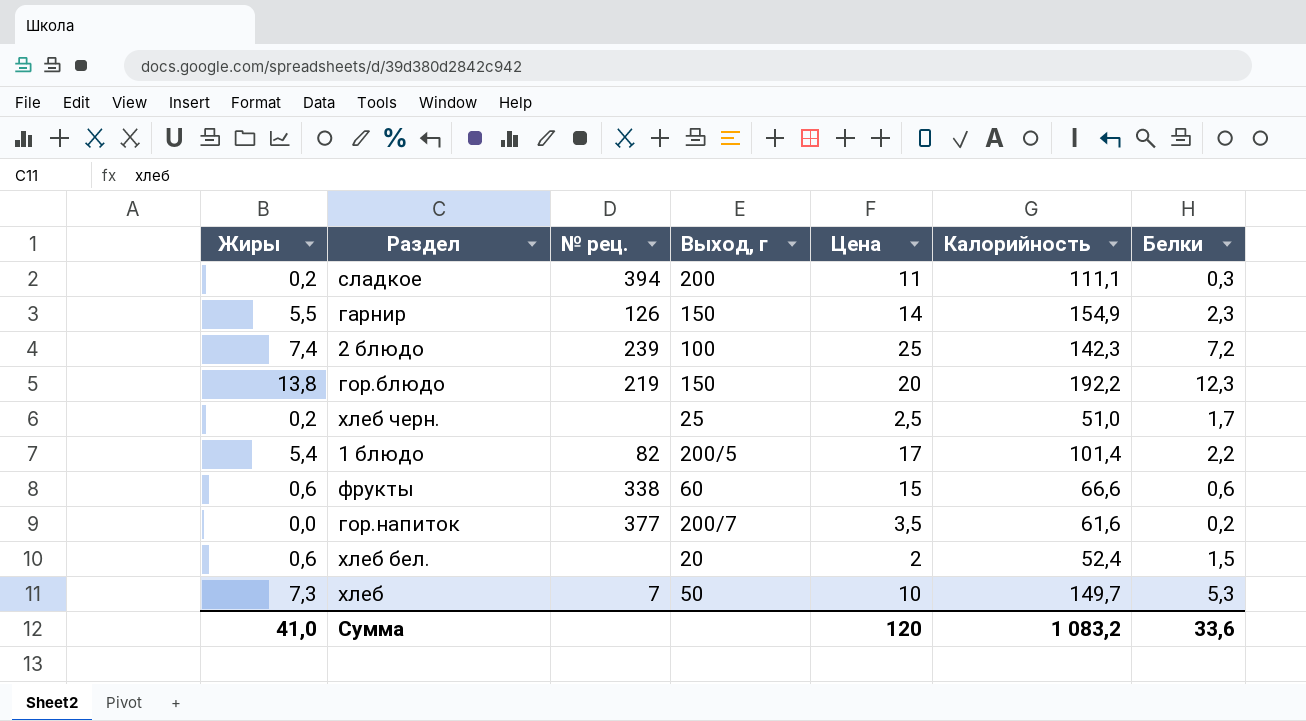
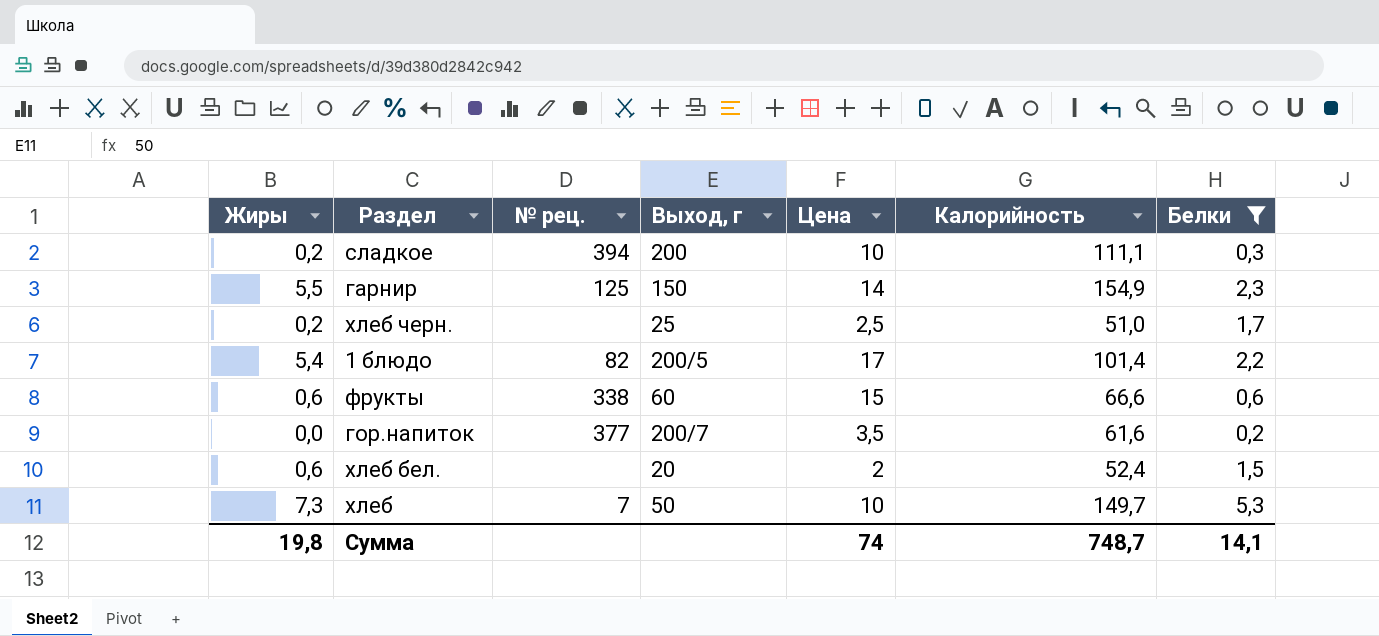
filter: none -> Белки <= 5,3
сладкое | Цена: 11 -> 10
гарнир | № рец.: 126 -> 125
Сумма | Жиры: 41,0 -> 19,8
Сумма | Цена: 120 -> 74
Сумма | Калорийность: 1 083,2 -> 748,7
Сумма | Белки: 33,6 -> 14,1

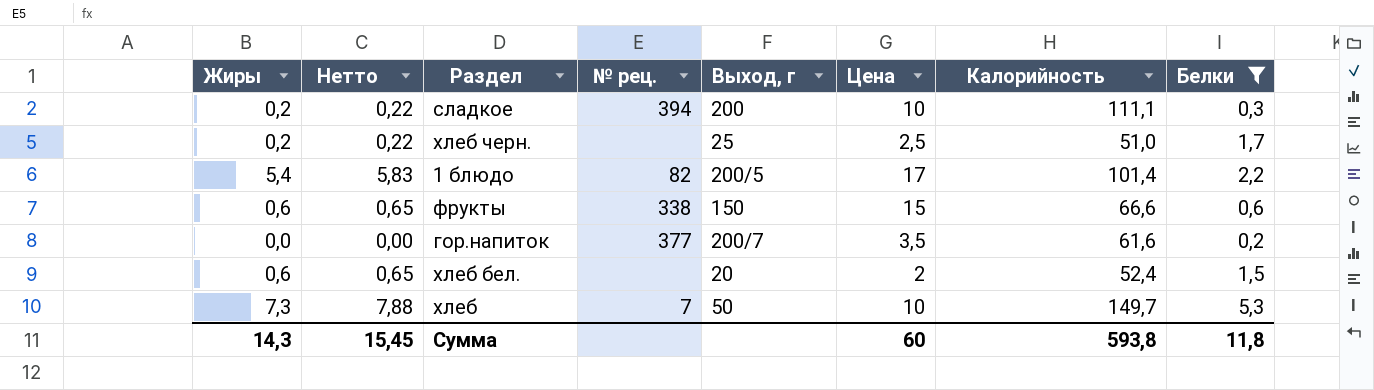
column Нетто | formula: none -> [Жиры] * 1,08
row гарнир: 5,5 | 125 | 150 | 14 | 154,9 | 2,3 -> none
фрукты | Выход, г: 60 -> 150
Сумма | Жиры: 19,8 -> 14,3
Сумма | Цена: 74 -> 60
Сумма | Калорийность: 748,7 -> 593,8
Сумма | Белки: 14,1 -> 11,8

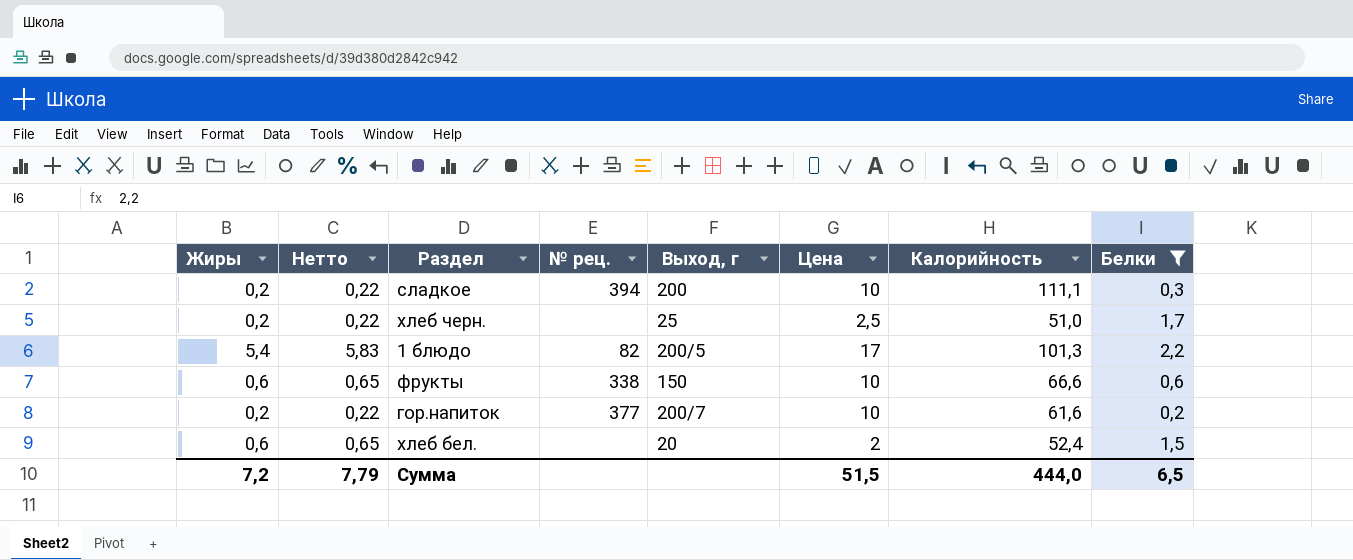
row хлеб: 7,3 | 7,88 | 7 | 50 | 10 | 149,7 | 5,3 -> none
1 блюдо | Калорийность: 101,4 -> 101,3
фрукты | Цена: 15 -> 10
гор.напиток | Жиры: 0,0 -> 0,2
гор.напиток | Нетто: 0,00 -> 0,22
гор.напиток | Цена: 3,5 -> 10
Сумма | Жиры: 14,3 -> 7,2
Сумма | Нетто: 15,45 -> 7,79
Сумма | Цена: 60 -> 51,5
Сумма | Калорийность: 593,8 -> 444,0
Сумма | Белки: 11,8 -> 6,5

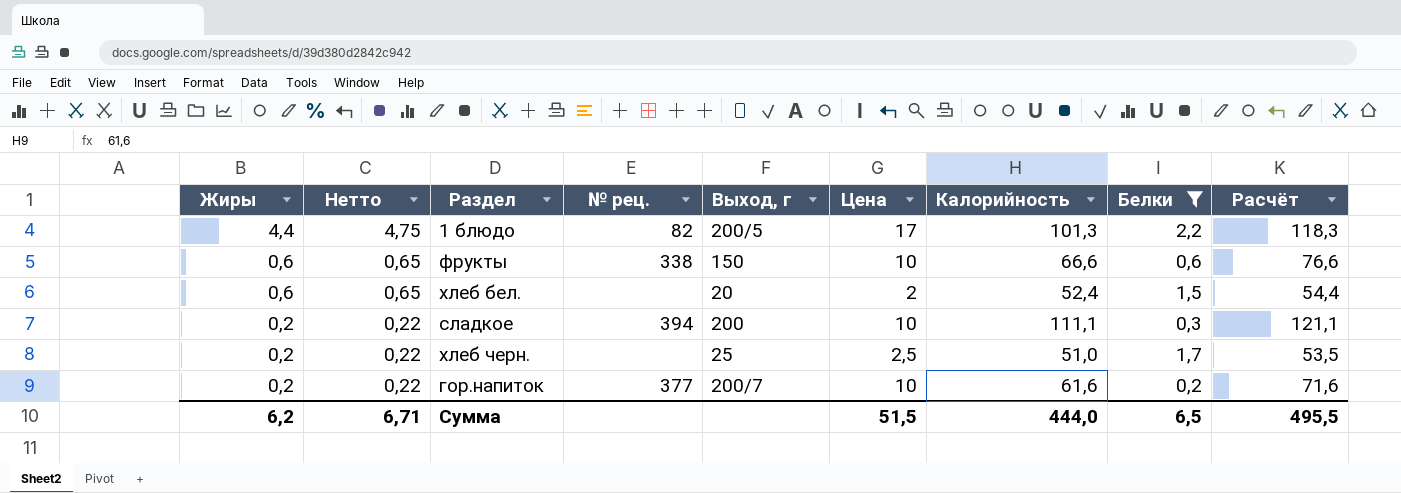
row order: none -> Жиры descending
column Расчёт | formula: none -> [Цена] + [Калорийность]
1 блюдо | Жиры: 5,4 -> 4,4
1 блюдо | Нетто: 5,83 -> 4,75
Сумма | Жиры: 7,2 -> 6,2
Сумма | Нетто: 7,79 -> 6,71

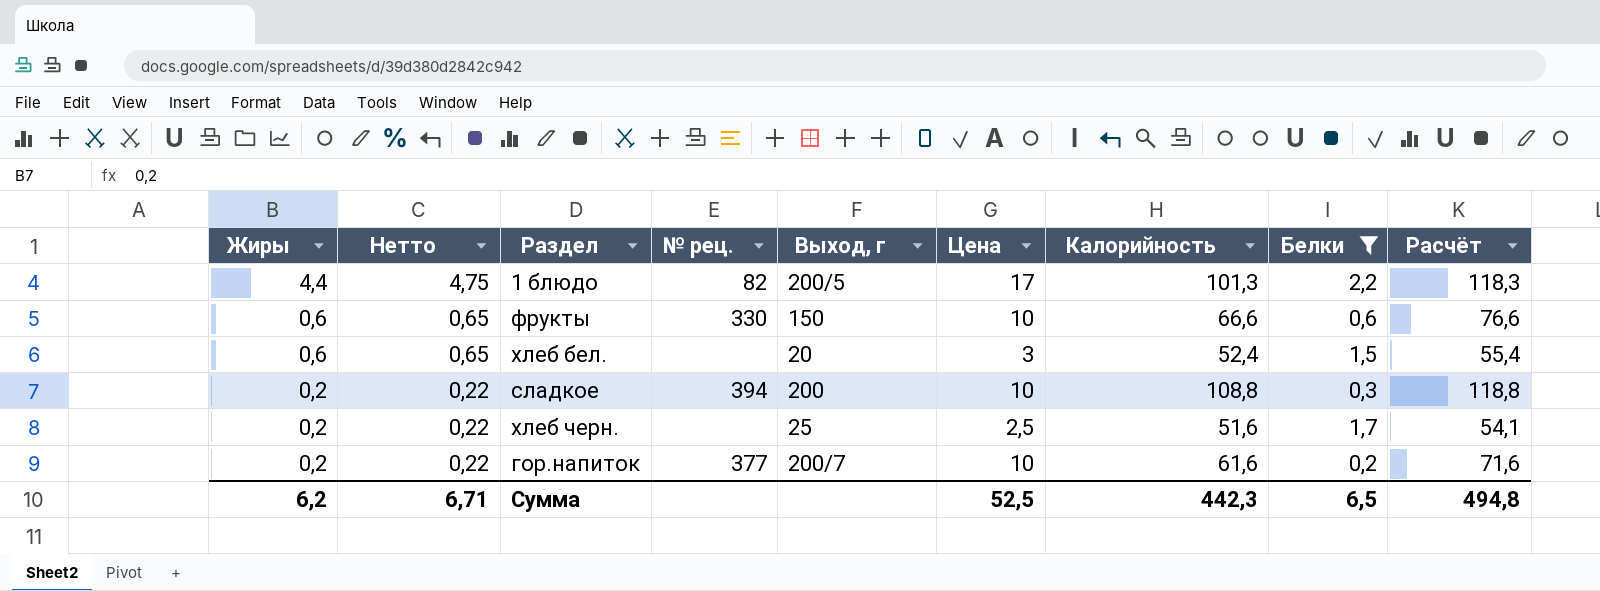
фрукты | № рец.: 338 -> 330
хлеб бел. | Цена: 2 -> 3
хлеб бел. | Расчёт: 54,4 -> 55,4
сладкое | Калорийность: 111,1 -> 108,8
сладкое | Расчёт: 121,1 -> 118,8
хлеб черн. | Калорийность: 51,0 -> 51,6
хлеб черн. | Расчёт: 53,5 -> 54,1
Сумма | Цена: 51,5 -> 52,5
Сумма | Калорийность: 444,0 -> 442,3
Сумма | Расчёт: 495,5 -> 494,8

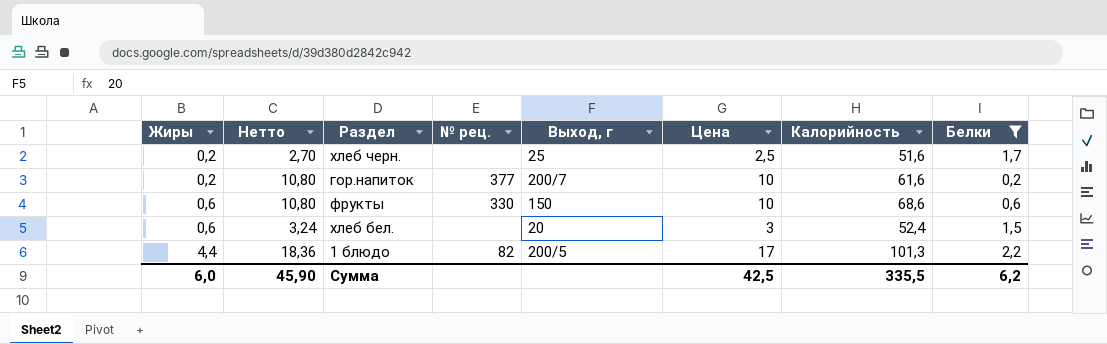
row order: Жиры descending -> Жиры ascending
column Расчёт | formula: [Цена] + [Калорийность] -> none
column Нетто | formula: [Жиры] * 1,08 -> [Цена] * 1,08
row сладкое: 0,2 | 0,22 | 394 | 200 | 10 | 108,8 | 0,3 | 118,8 -> none
фрукты | Калорийность: 66,6 -> 68,6
Сумма | Жиры: 6,2 -> 6,0
Сумма | Нетто: 6,71 -> 45,90
Сумма | Цена: 52,5 -> 42,5
Сумма | Калорийность: 442,3 -> 335,5
Сумма | Белки: 6,5 -> 6,2

